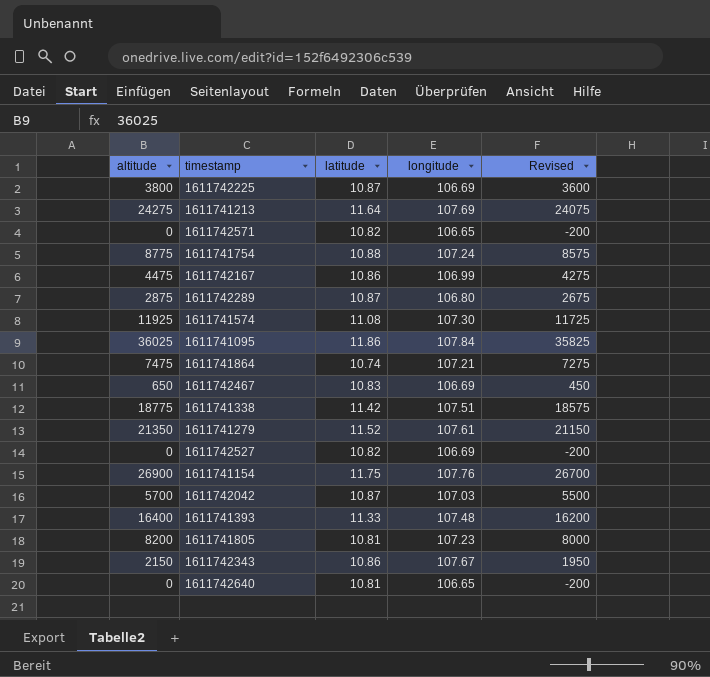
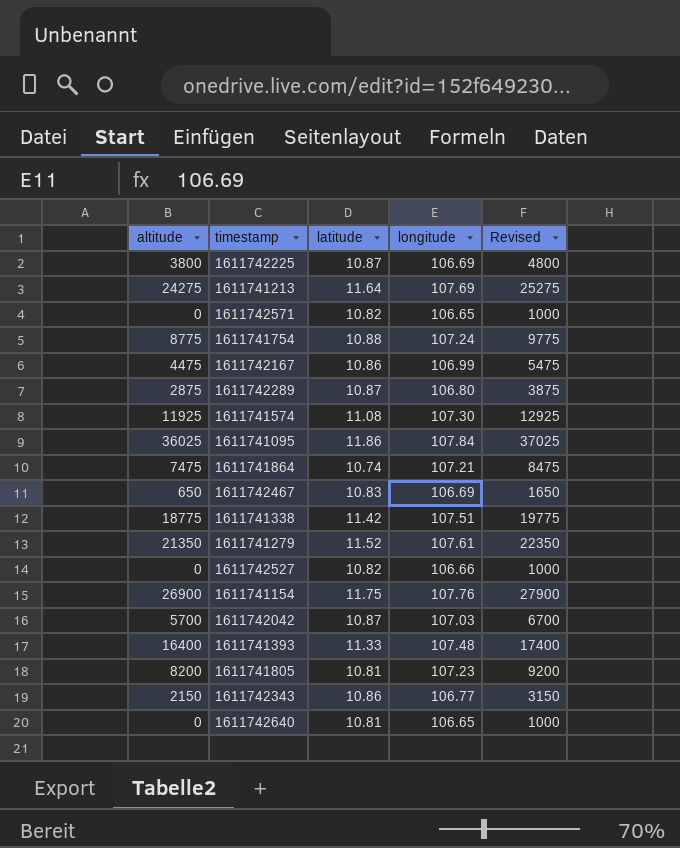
column Revised | formula: [altitude] - 200 -> [altitude] + 1000
1611742527 | longitude: 106.69 -> 106.66
1611742343 | longitude: 107.67 -> 106.77

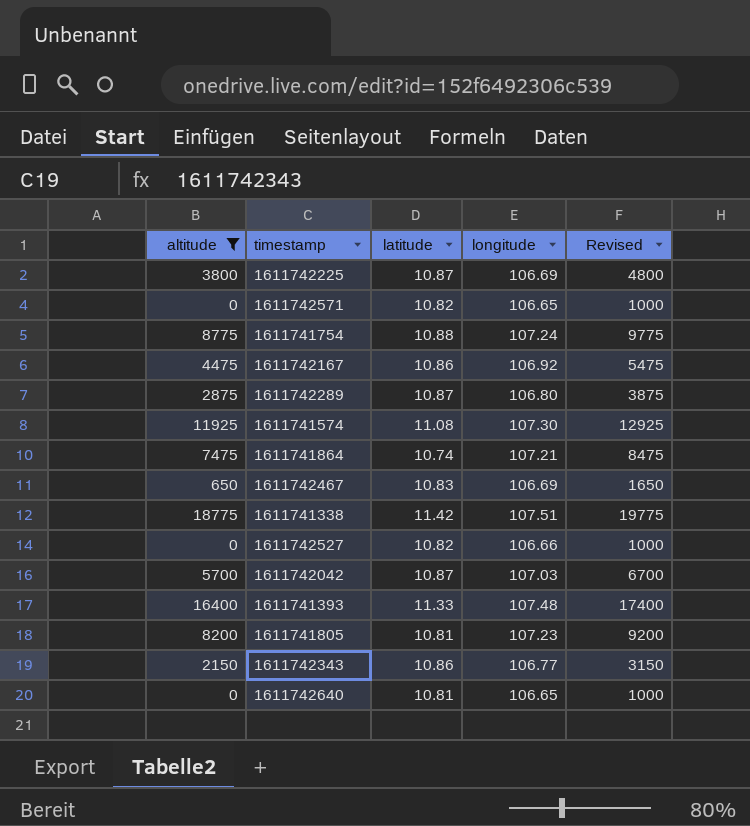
filter: none -> altitude <= 18775
1611742167 | longitude: 106.99 -> 106.92

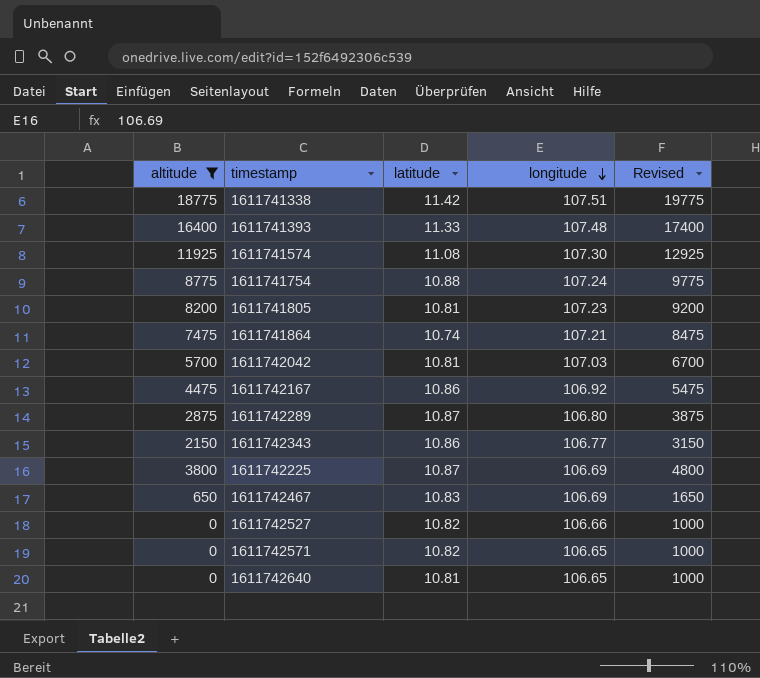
row order: none -> longitude descending
1611742042 | latitude: 10.87 -> 10.81

